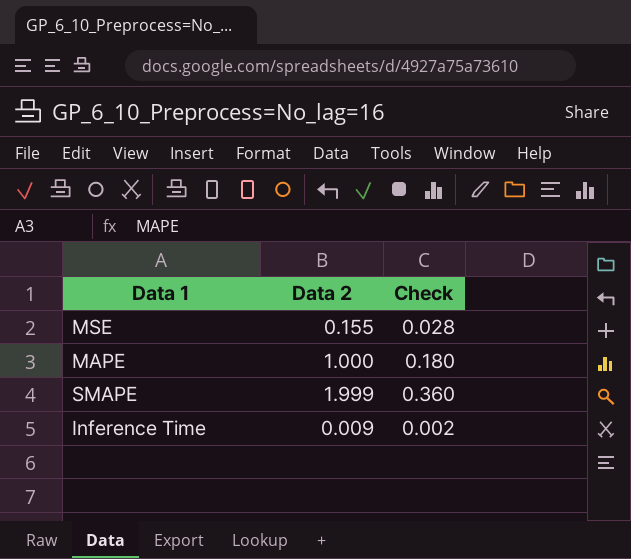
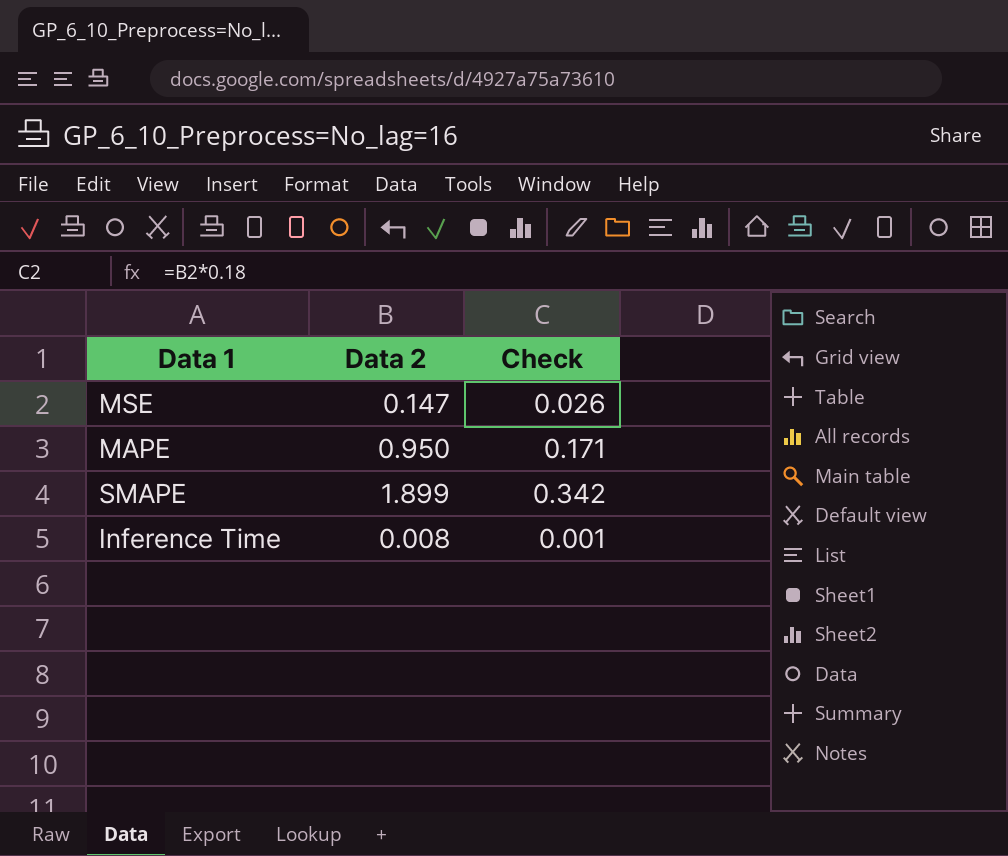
MSE | Data 2: 0.155 -> 0.147
MSE | Check: 0.028 -> 0.026
MAPE | Data 2: 1.000 -> 0.950
MAPE | Check: 0.180 -> 0.171
SMAPE | Data 2: 1.999 -> 1.899
SMAPE | Check: 0.360 -> 0.342
Inference Time | Data 2: 0.009 -> 0.008
Inference Time | Check: 0.002 -> 0.001

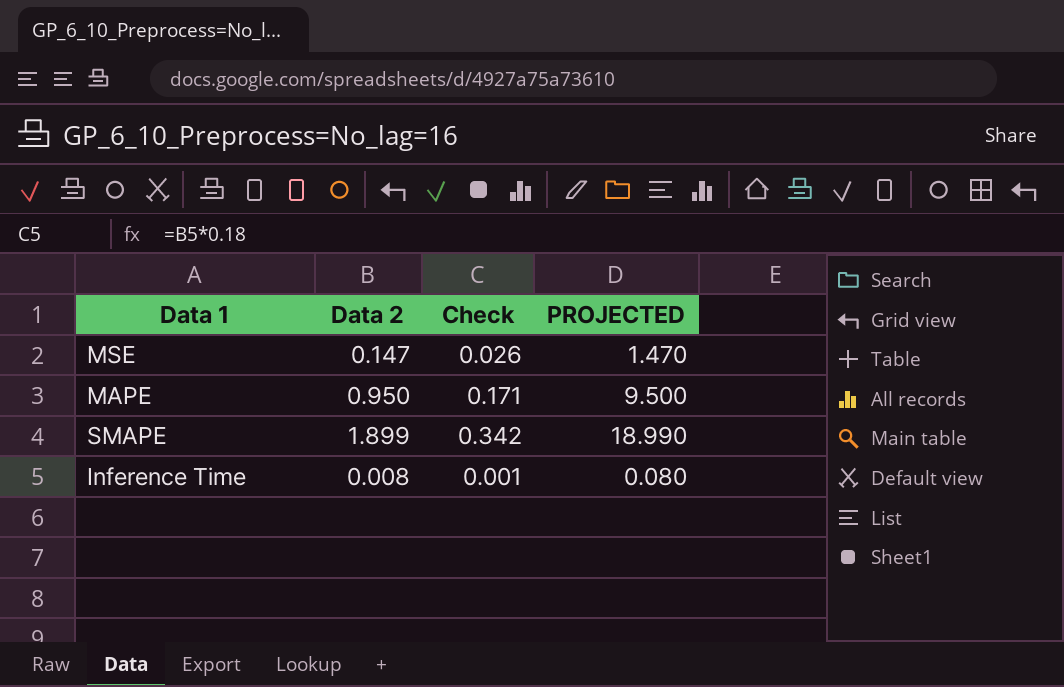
column PROJECTED | formula: none -> [Data 2] * 10

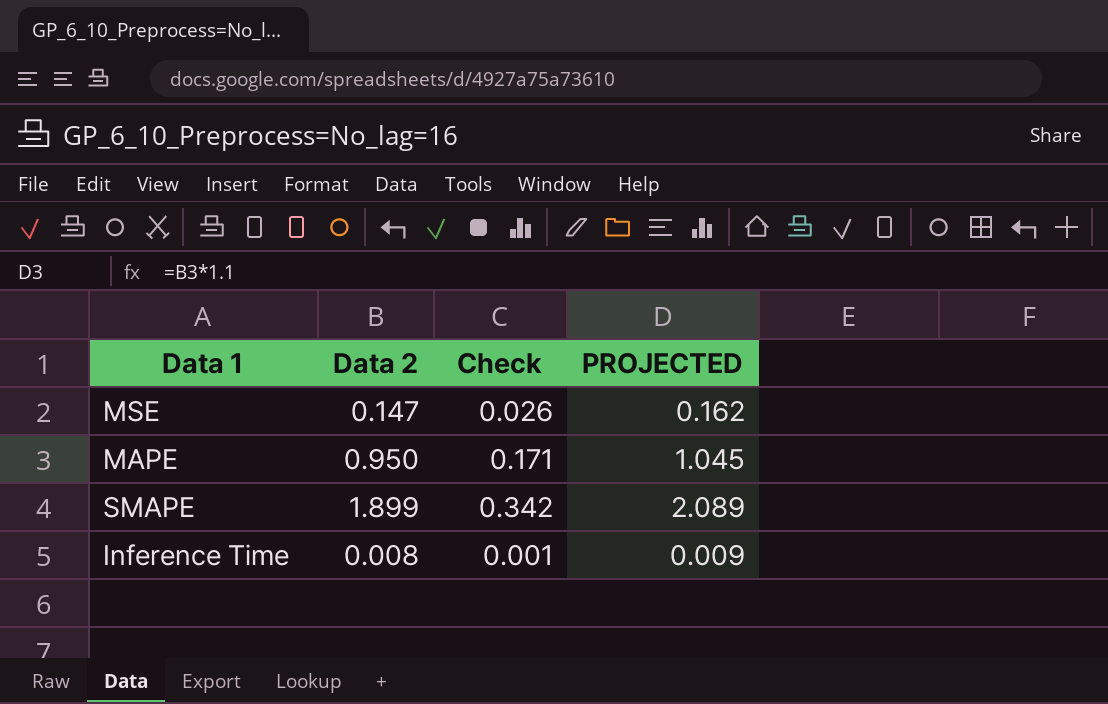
column PROJECTED | formula: [Data 2] * 10 -> [Data 2] * 1.1

